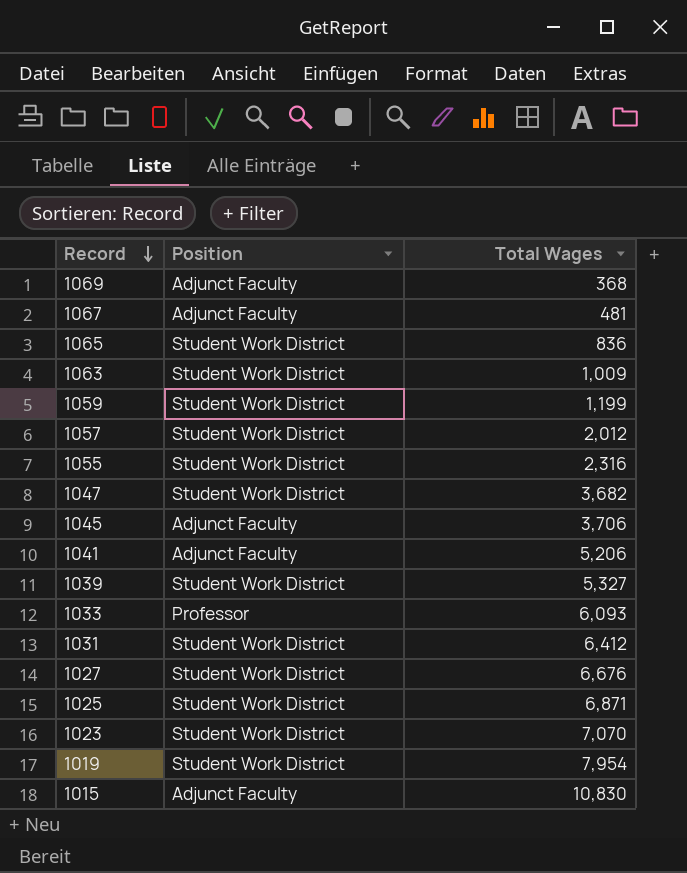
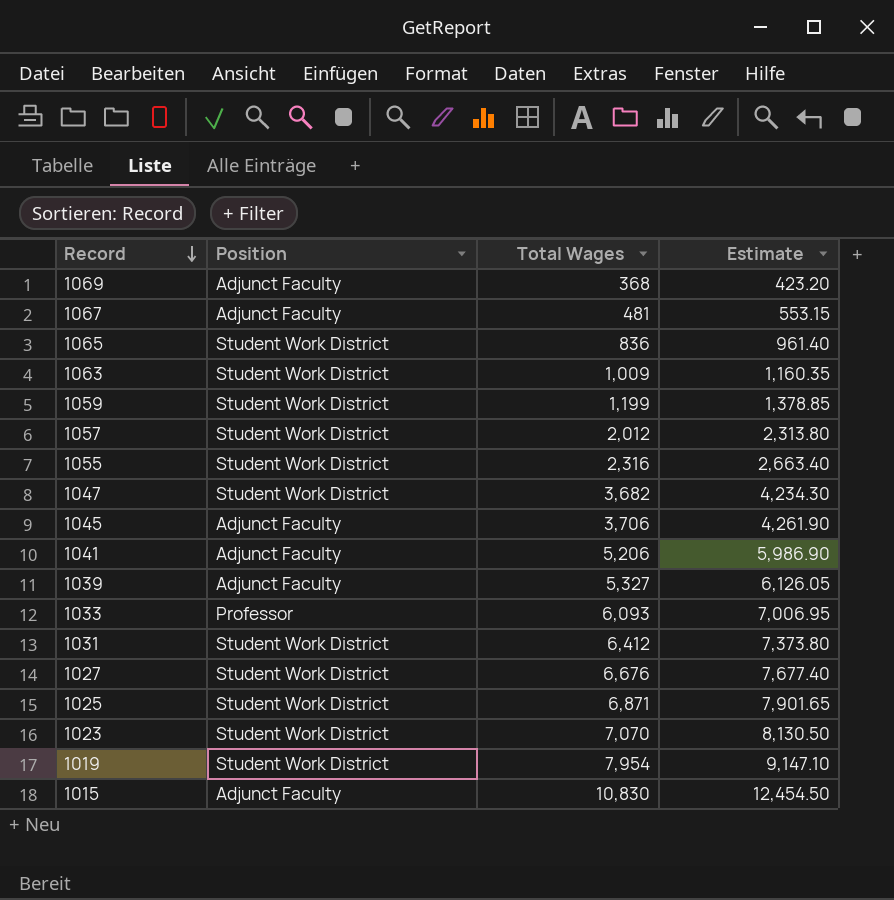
column Estimate | formula: none -> [Total Wages] * 1.15
1039 | Position: Student Work District -> Adjunct Faculty

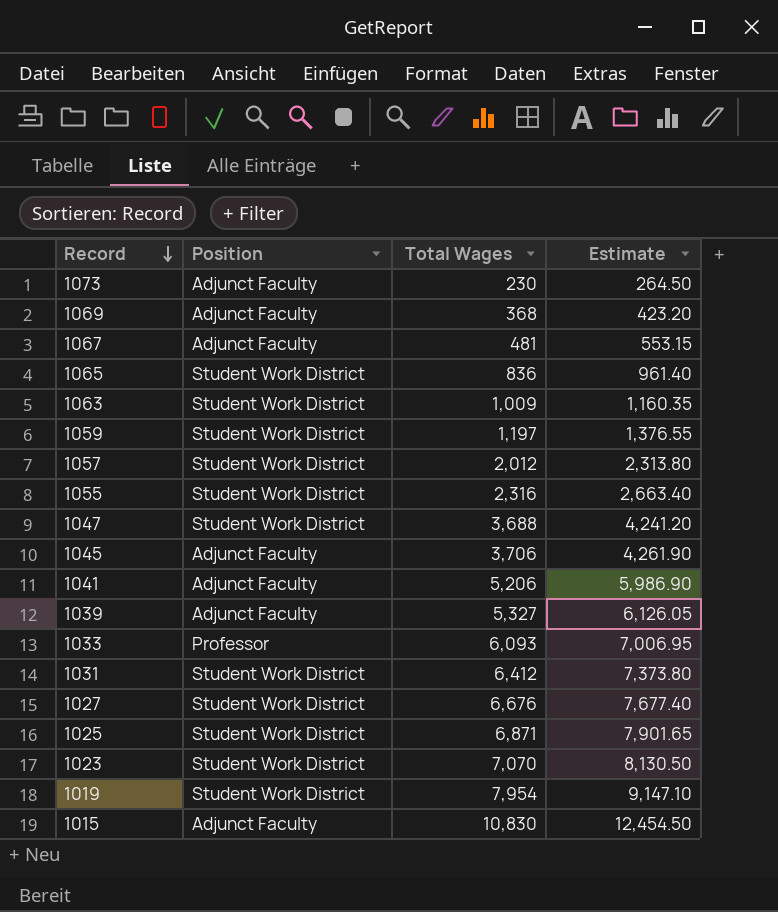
row 1073: none -> Adjunct Faculty | 230 | 264.50
1059 | Total Wages: 1,199 -> 1,197
1059 | Estimate: 1,378.85 -> 1,376.55
1047 | Total Wages: 3,682 -> 3,688
1047 | Estimate: 4,234.30 -> 4,241.20

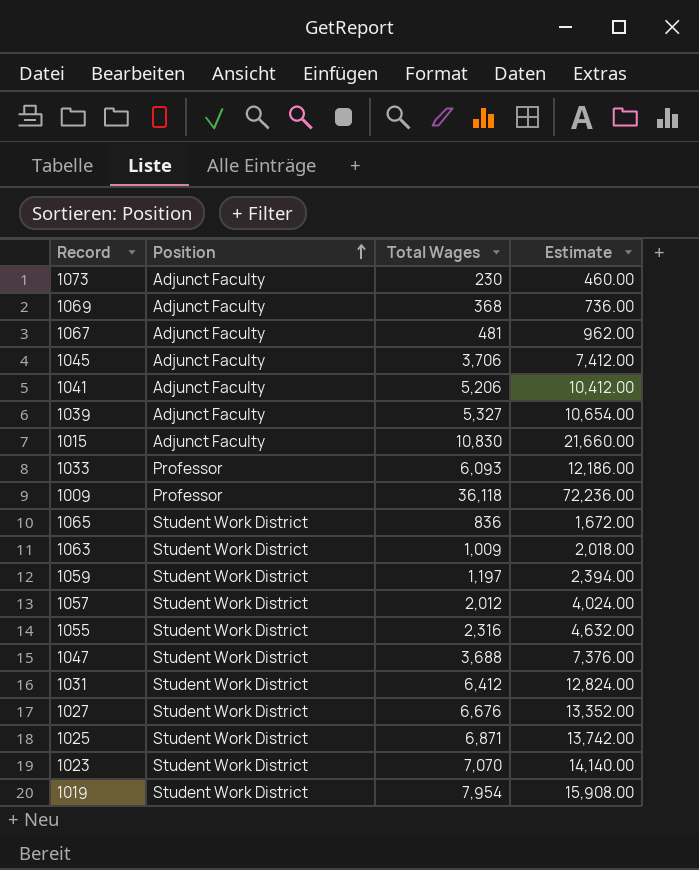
row order: Record descending -> Position ascending
column Estimate | formula: [Total Wages] * 1.15 -> [Total Wages] * 2
row 1009: none -> Professor | 36,118 | 72,236.00

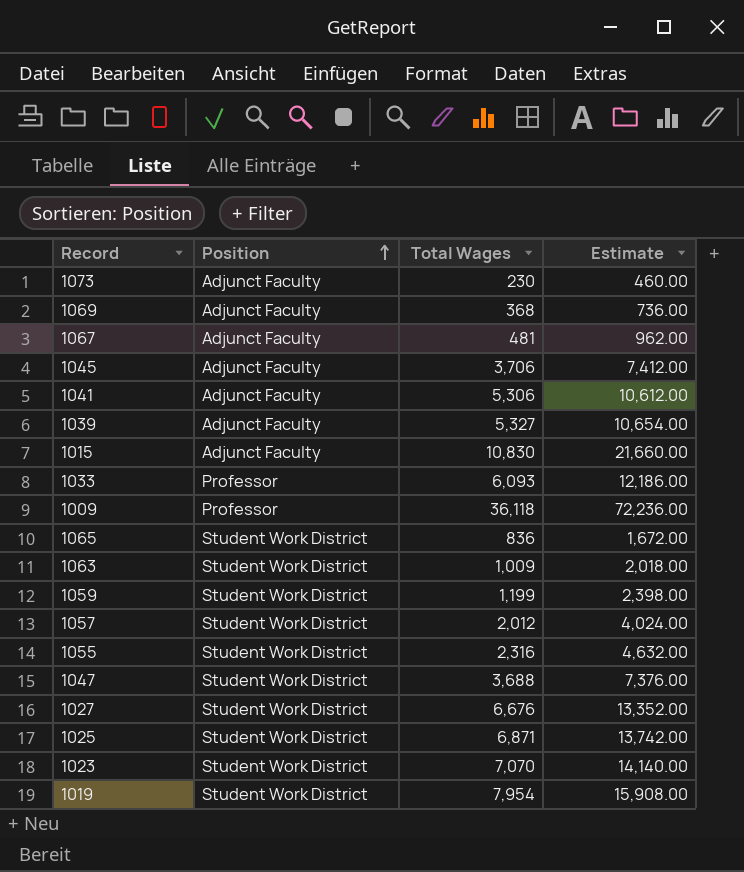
row 1031: Student Work District | 6,412 | 12,824.00 -> none
1041 | Total Wages: 5,206 -> 5,306
1041 | Estimate: 10,412.00 -> 10,612.00
1059 | Total Wages: 1,197 -> 1,199
1059 | Estimate: 2,394.00 -> 2,398.00

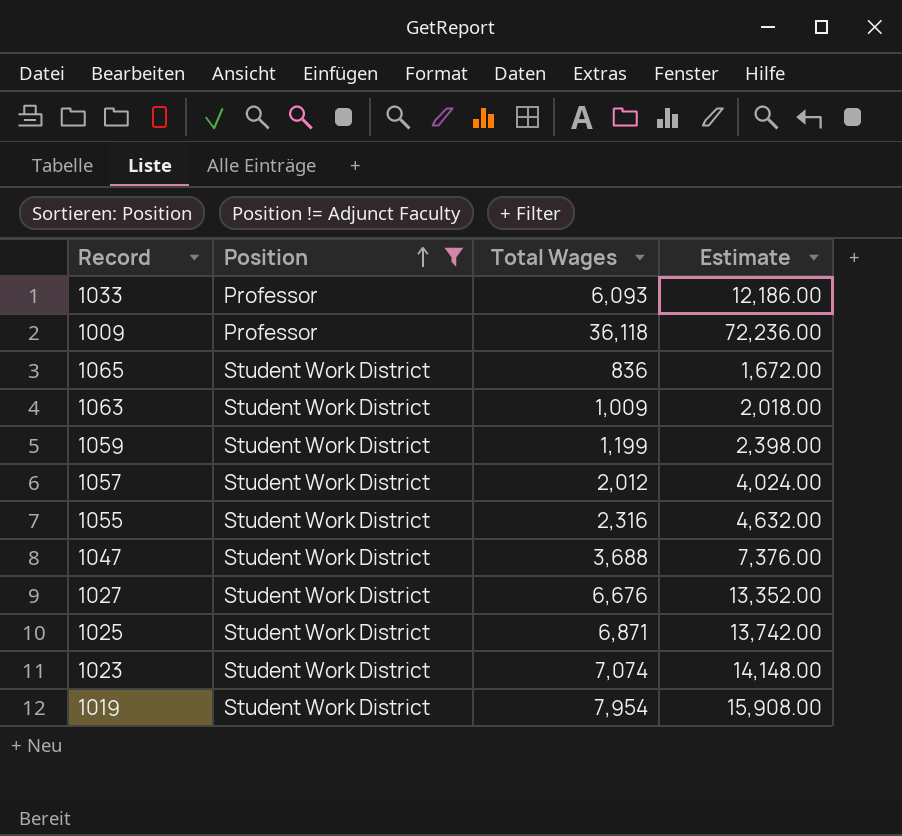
filter: none -> Position != Adjunct Faculty
1023 | Total Wages: 7,070 -> 7,074
1023 | Estimate: 14,140.00 -> 14,148.00

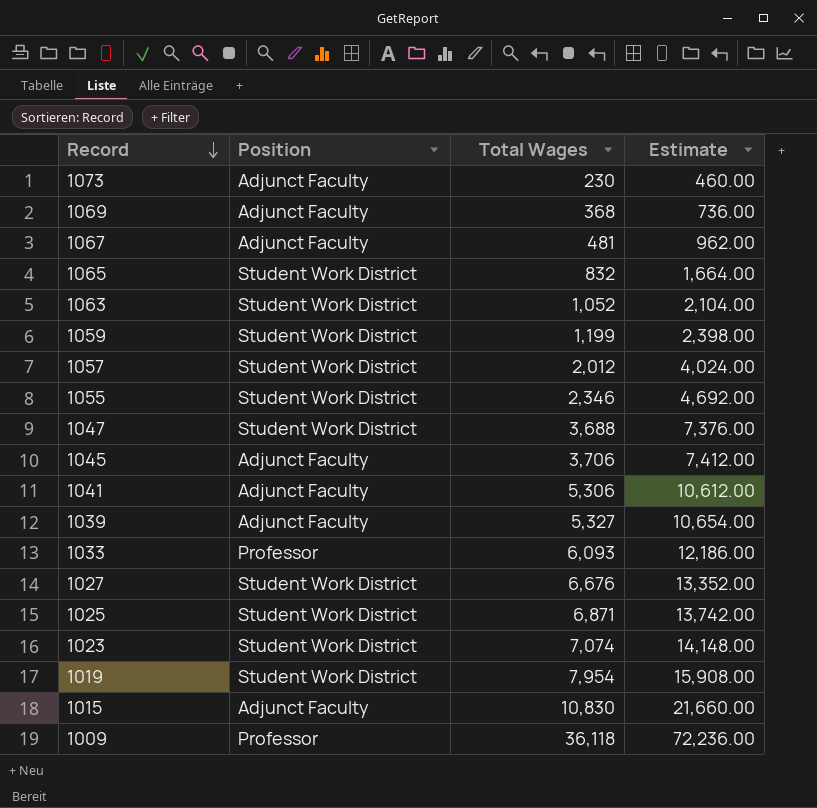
filter: Position != Adjunct Faculty -> none
row order: Position ascending -> Record descending
1065 | Total Wages: 836 -> 832
1065 | Estimate: 1,672.00 -> 1,664.00
1063 | Total Wages: 1,009 -> 1,052
1063 | Estimate: 2,018.00 -> 2,104.00
1055 | Total Wages: 2,316 -> 2,346
1055 | Estimate: 4,632.00 -> 4,692.00

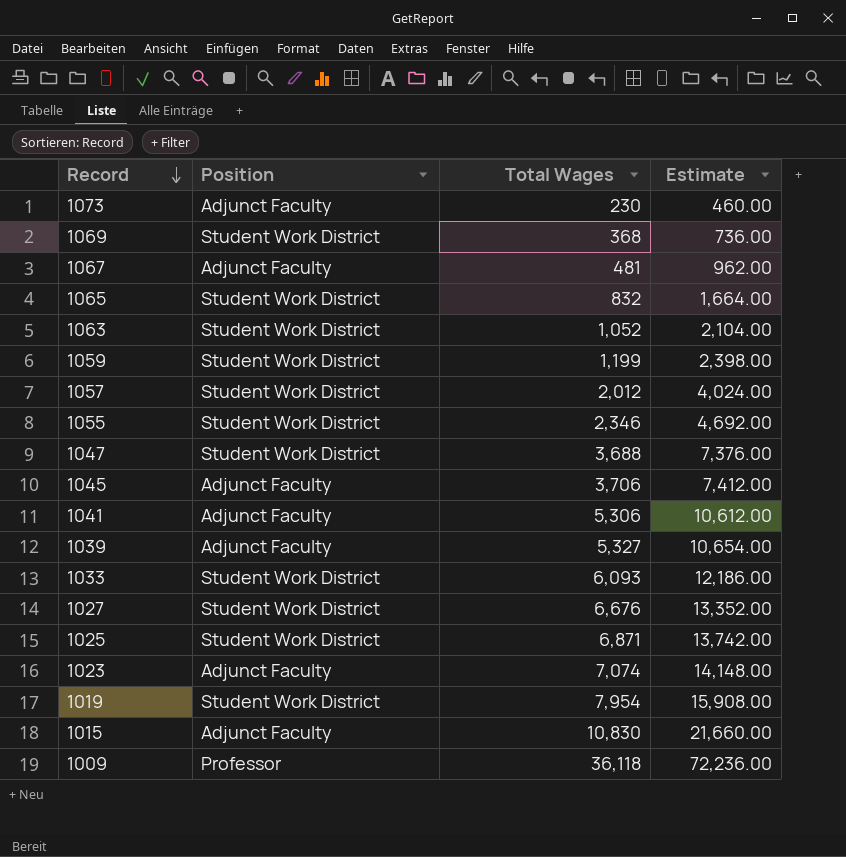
1069 | Position: Adjunct Faculty -> Student Work District
1033 | Position: Professor -> Student Work District
1023 | Position: Student Work District -> Adjunct Faculty

